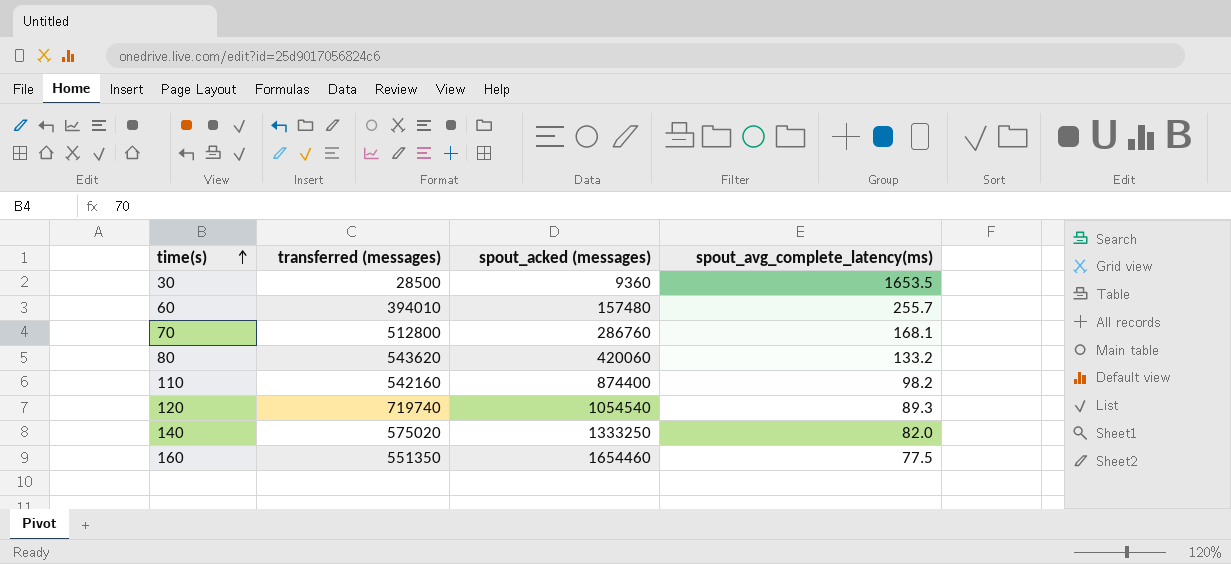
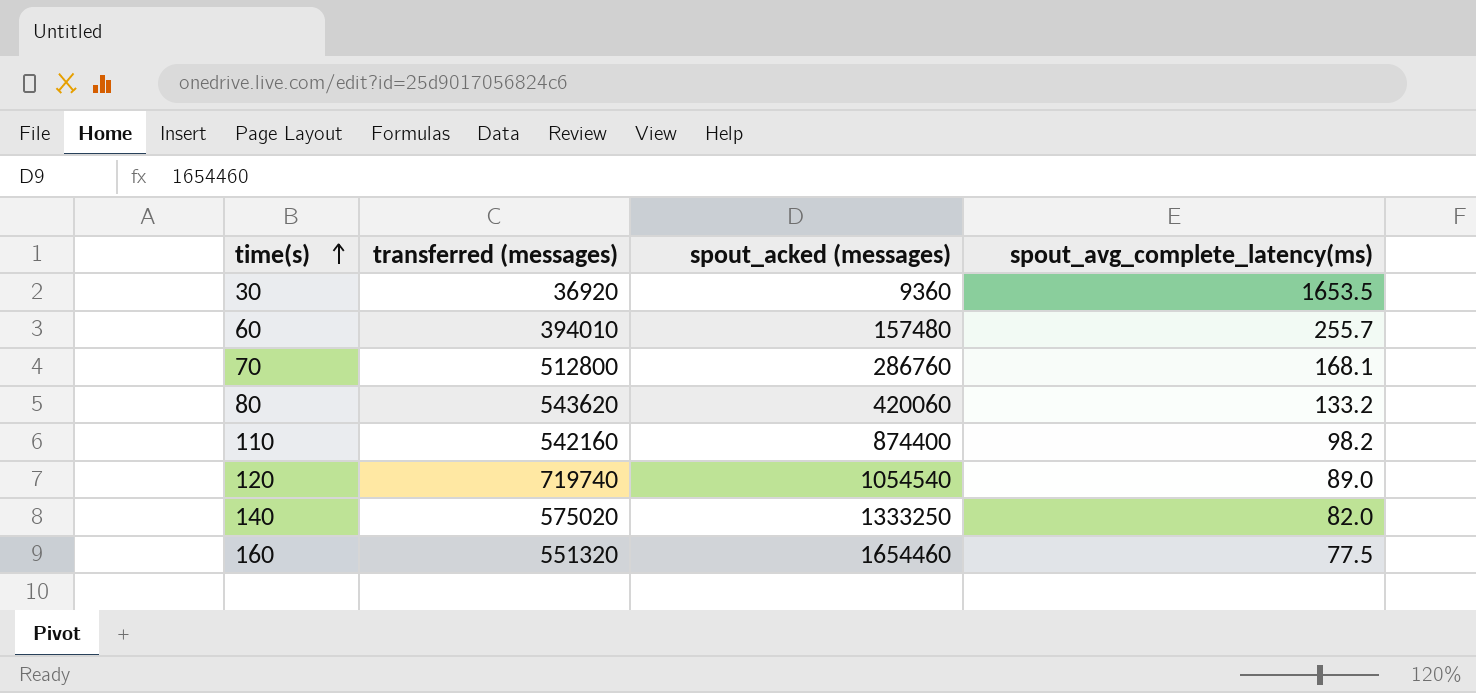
30 | transferred (messages): 28500 -> 36920
120 | spout_avg_complete_latency(ms): 89.3 -> 89.0
160 | transferred (messages): 551350 -> 551320

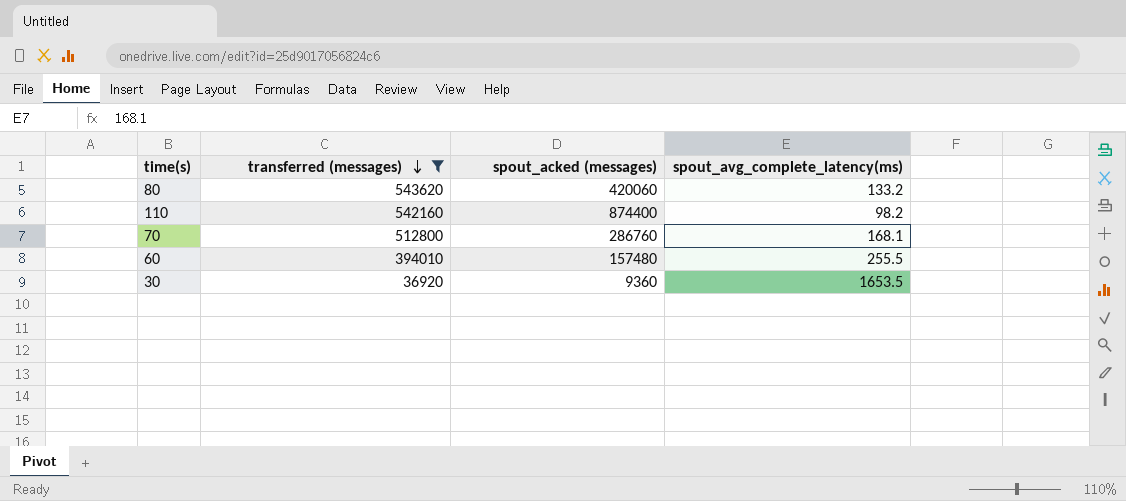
filter: none -> transferred (messages) <= 543620
row order: time(s) ascending -> transferred (messages) descending
60 | spout_avg_complete_latency(ms): 255.7 -> 255.5

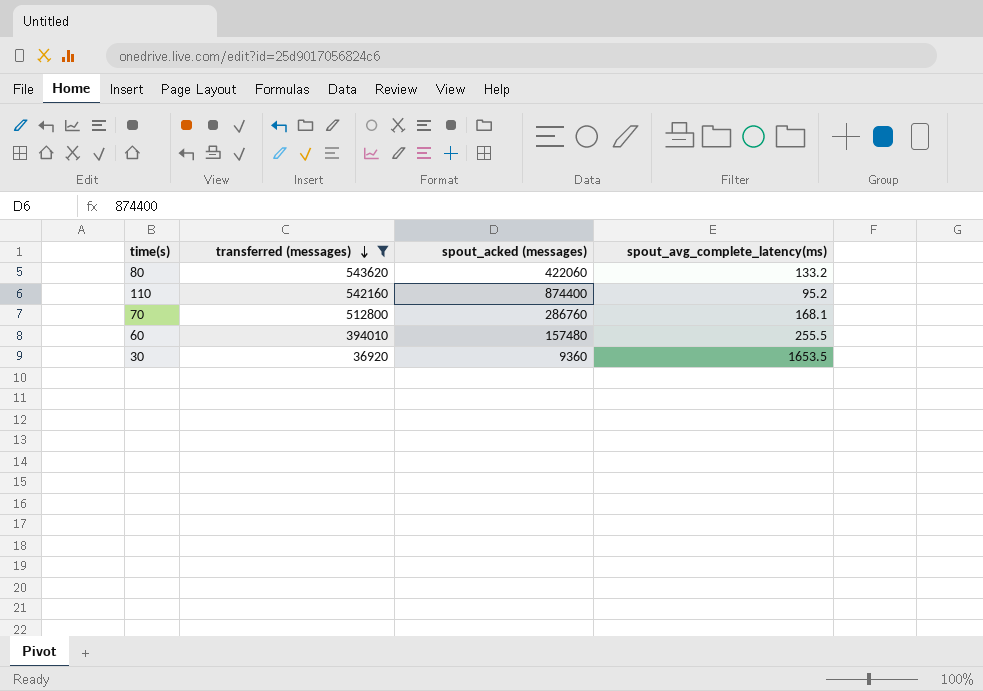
80 | spout_acked (messages): 420060 -> 422060
110 | spout_avg_complete_latency(ms): 98.2 -> 95.2

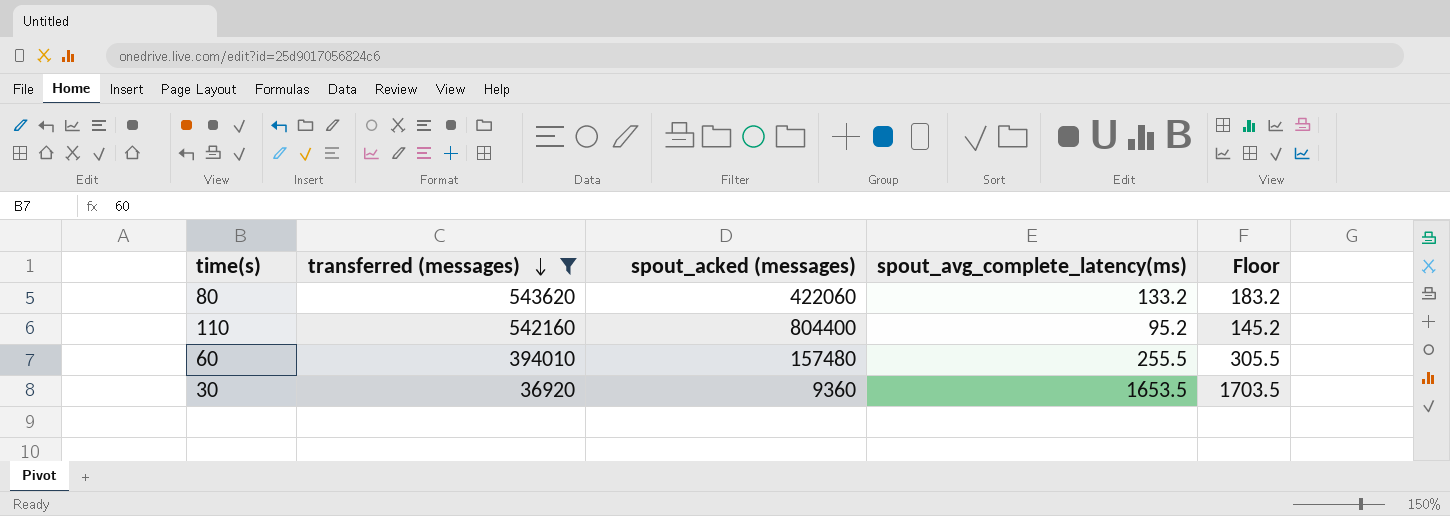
column Floor | formula: none -> [spout_avg_complete_latency(ms)] + 50
row 70: 512800 | 286760 | 168.1 -> none
110 | spout_acked (messages): 874400 -> 804400

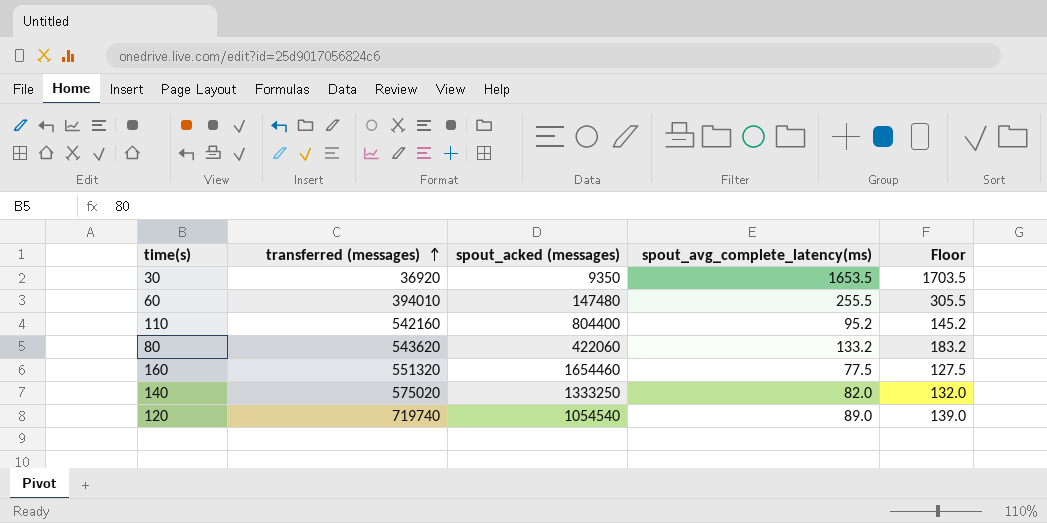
filter: transferred (messages) <= 543620 -> none
row order: transferred (messages) descending -> transferred (messages) ascending
30 | spout_acked (messages): 9360 -> 9350
60 | spout_acked (messages): 157480 -> 147480

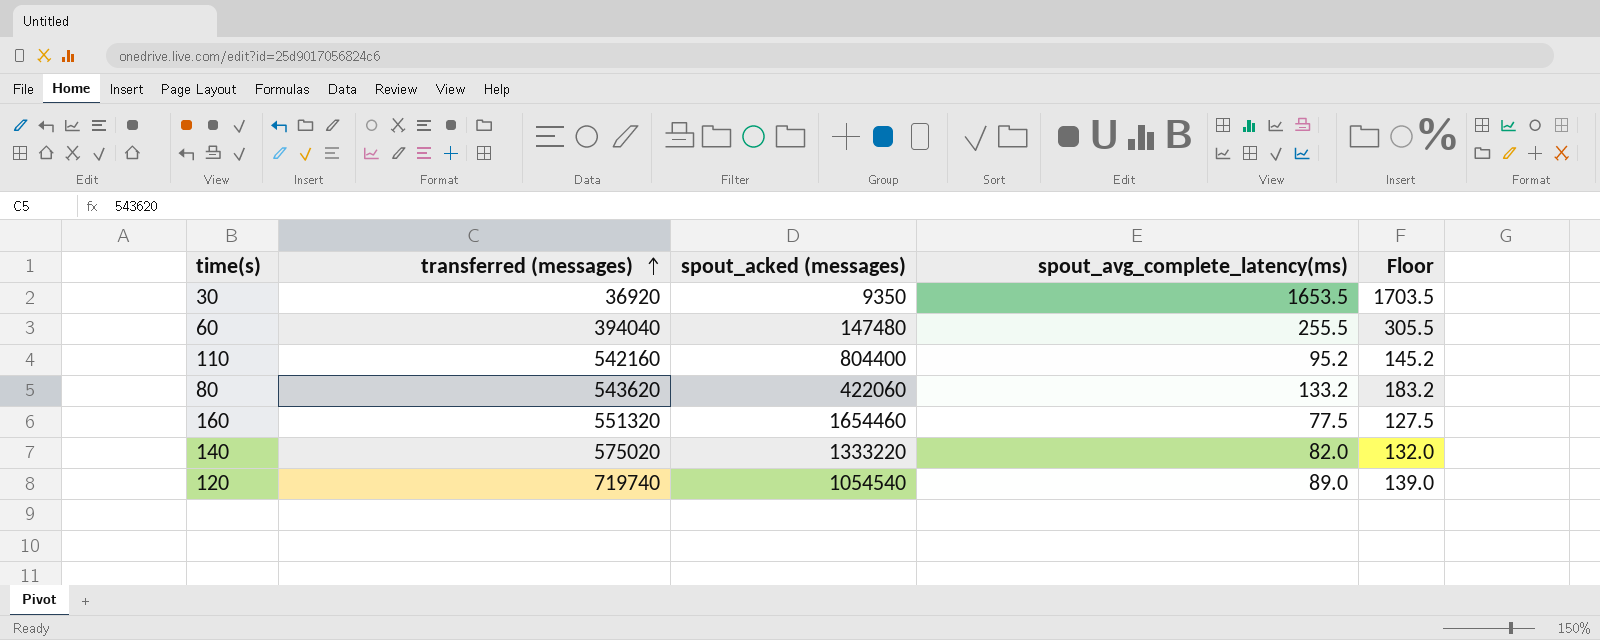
60 | transferred (messages): 394010 -> 394040
140 | spout_acked (messages): 1333250 -> 1333220

